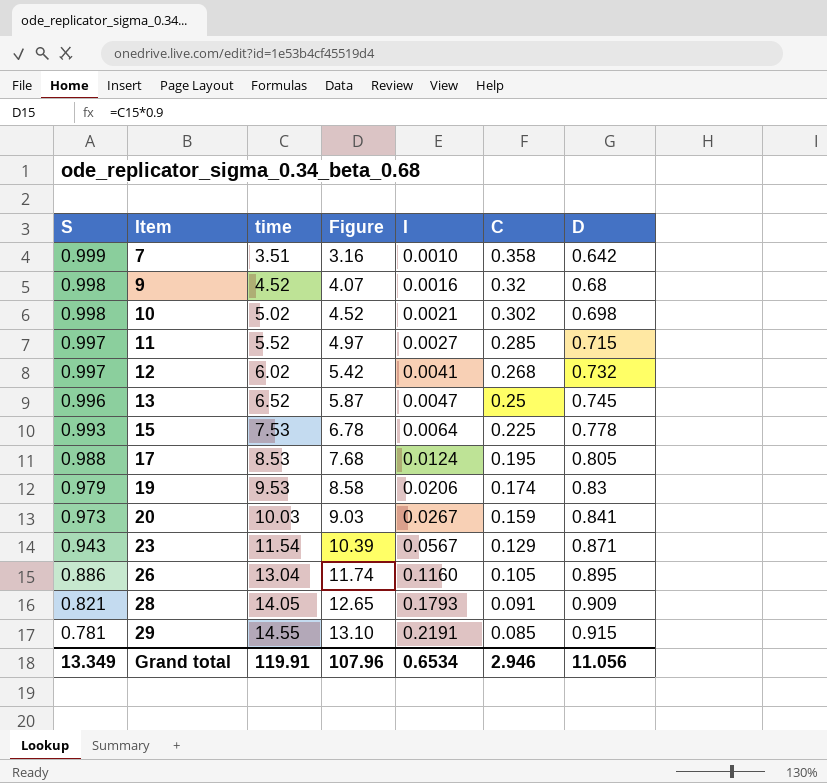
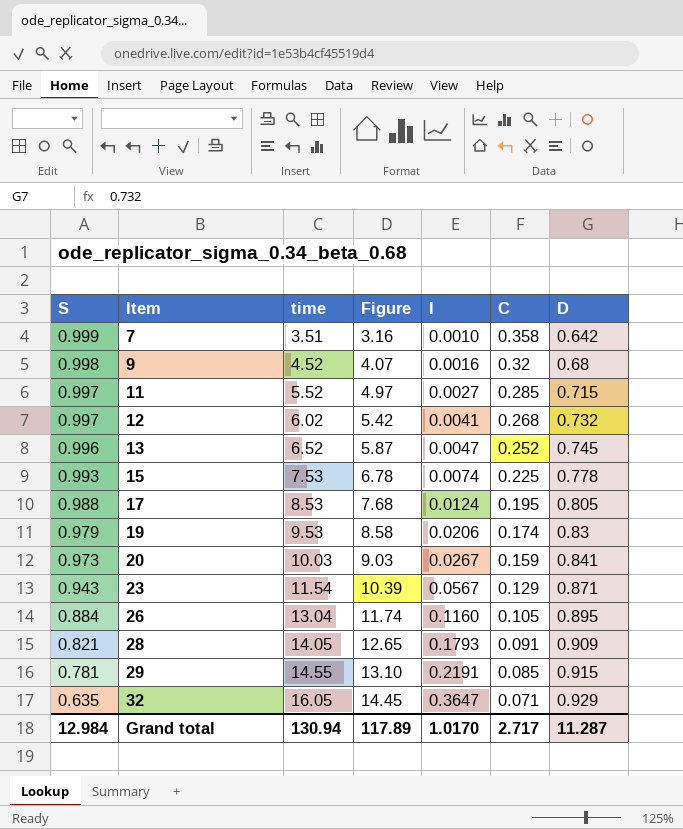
row 10: 0.998 | 5.02 | 4.52 | 0.0021 | 0.302 | 0.698 -> none
13 | C: 0.25 -> 0.252
15 | I: 0.0064 -> 0.0074
26 | S: 0.886 -> 0.884
row 32: none -> 0.635 | 16.05 | 14.45 | 0.3647 | 0.071 | 0.929
Grand total | S: 13.349 -> 12.984
Grand total | time: 119.91 -> 130.94
Grand total | Figure: 107.96 -> 117.89
Grand total | I: 0.6534 -> 1.0170
Grand total | C: 2.946 -> 2.717
Grand total | D: 11.056 -> 11.287

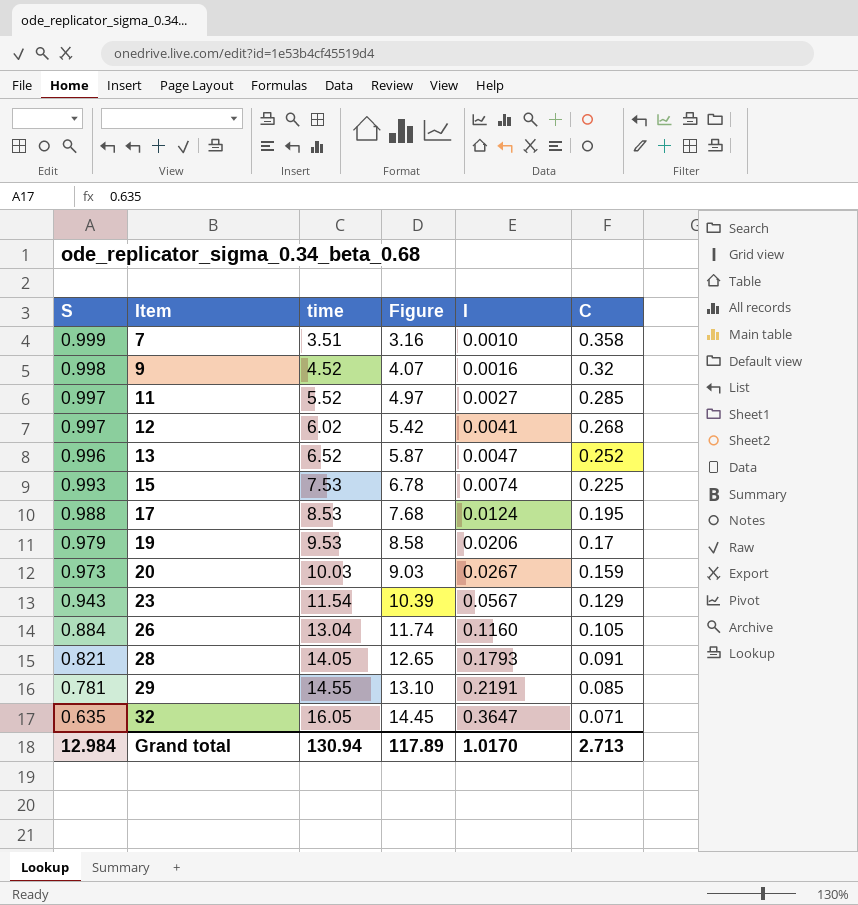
column D | position: 7 -> none
19 | C: 0.174 -> 0.17
Grand total | C: 2.717 -> 2.713

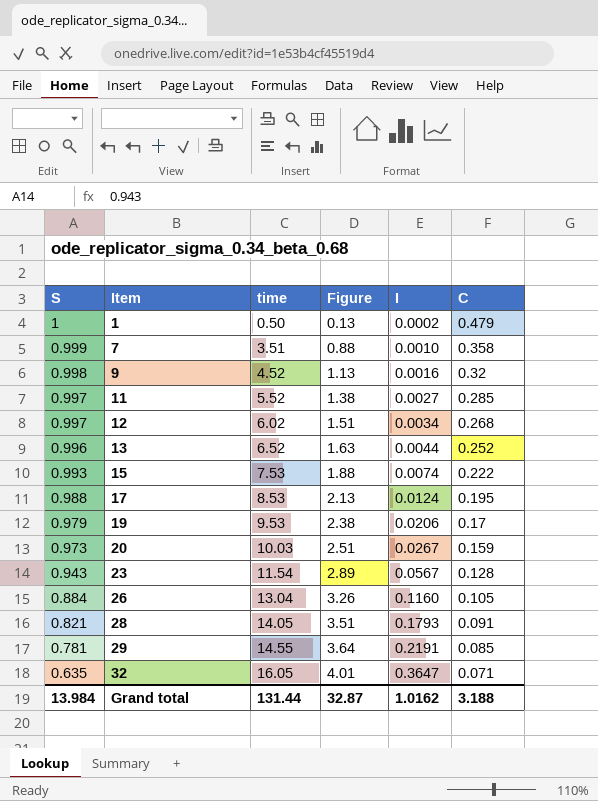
column Figure | formula: [time] * 0.9 -> [time] * 0.25
row 1: none -> 1 | 0.50 | 0.13 | 0.0002 | 0.479
12 | I: 0.0041 -> 0.0034
13 | I: 0.0047 -> 0.0044
15 | C: 0.225 -> 0.222
23 | C: 0.129 -> 0.128
Grand total | S: 12.984 -> 13.984
Grand total | time: 130.94 -> 131.44
Grand total | Figure: 117.89 -> 32.87
Grand total | I: 1.0170 -> 1.0162
Grand total | C: 2.713 -> 3.188

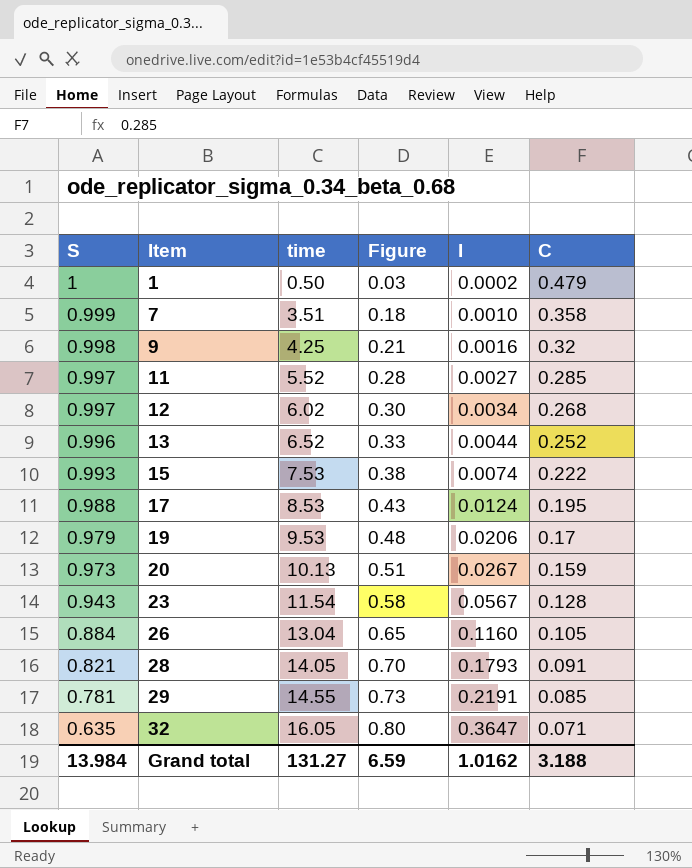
column Figure | formula: [time] * 0.25 -> [time] * 0.05
9 | time: 4.52 -> 4.25
20 | time: 10.03 -> 10.13
Grand total | time: 131.44 -> 131.27
Grand total | Figure: 32.87 -> 6.59

